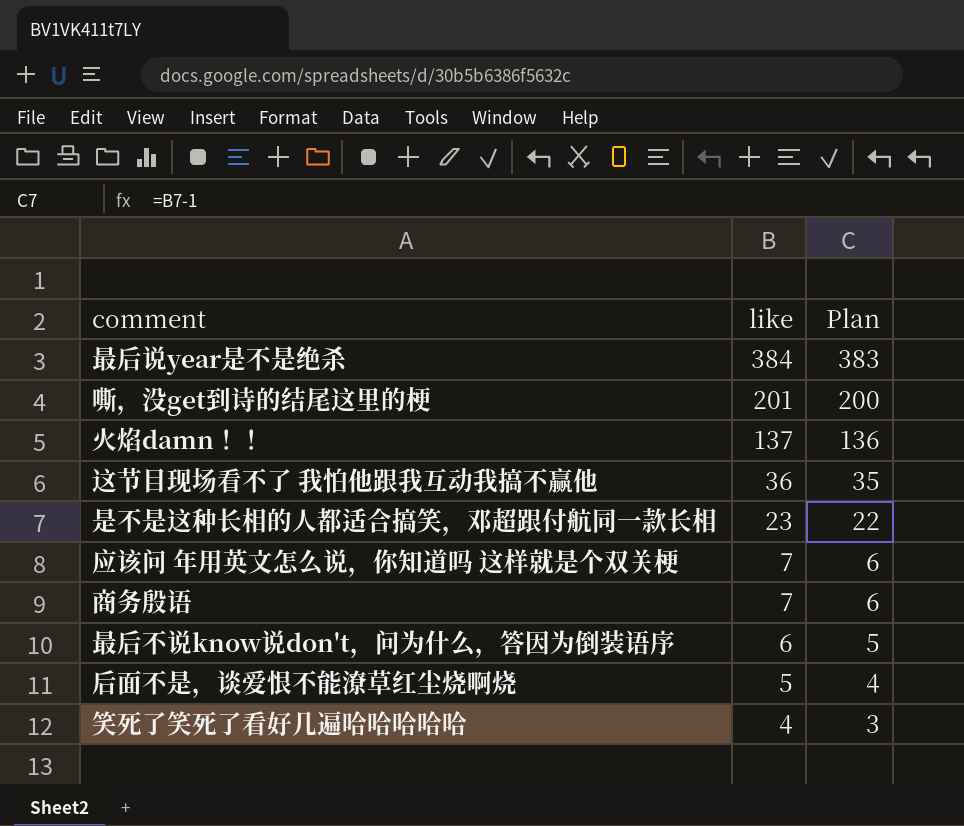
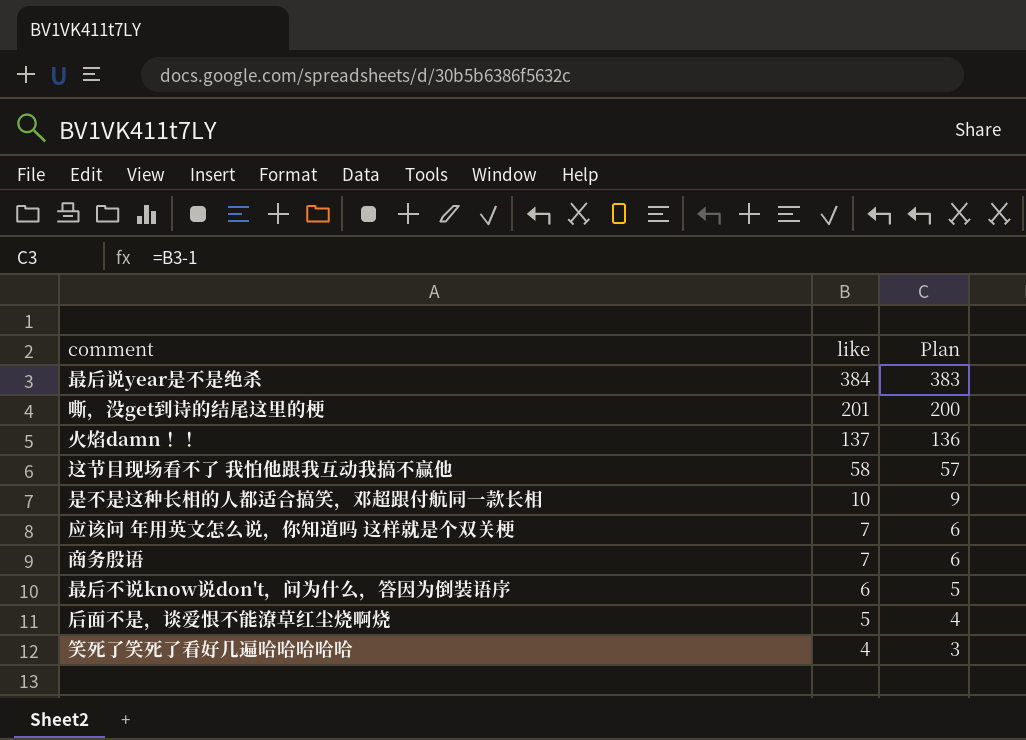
这节目现场看不了 我怕他跟我互动我搞不赢他 | like: 36 -> 58
这节目现场看不了 我怕他跟我互动我搞不赢他 | Plan: 35 -> 57
是不是这种长相的人都适合搞笑，邓超跟付航同一款长相 | like: 23 -> 10
是不是这种长相的人都适合搞笑，邓超跟付航同一款长相 | Plan: 22 -> 9

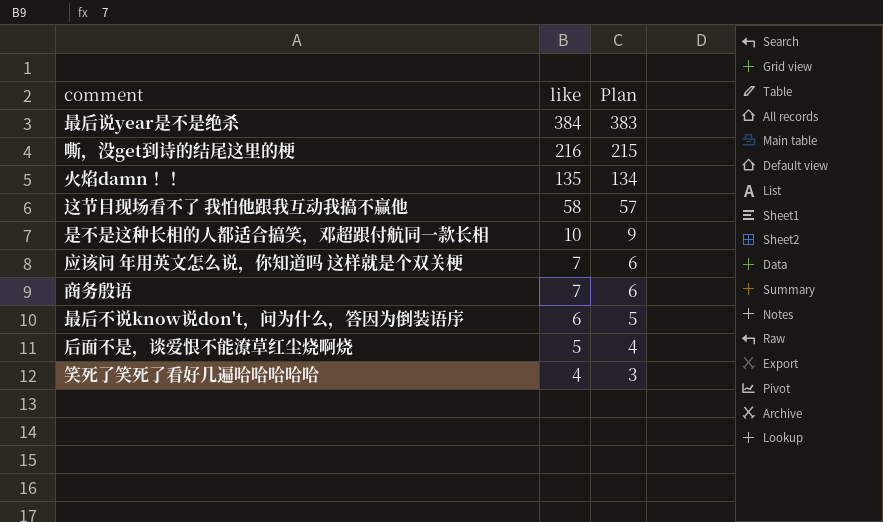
嘶，没get到诗的结尾这里的梗 | like: 201 -> 216
嘶，没get到诗的结尾这里的梗 | Plan: 200 -> 215
火焰damn！！ | like: 137 -> 135
火焰damn！！ | Plan: 136 -> 134

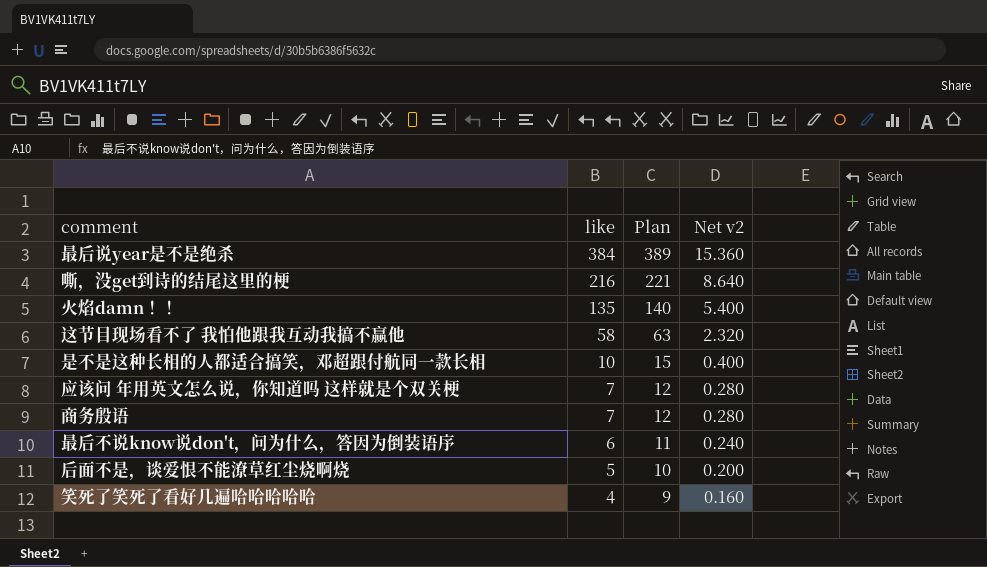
column Plan | formula: [like] - 1 -> [like] + 5
column Net v2 | formula: none -> [like] * 0.04

